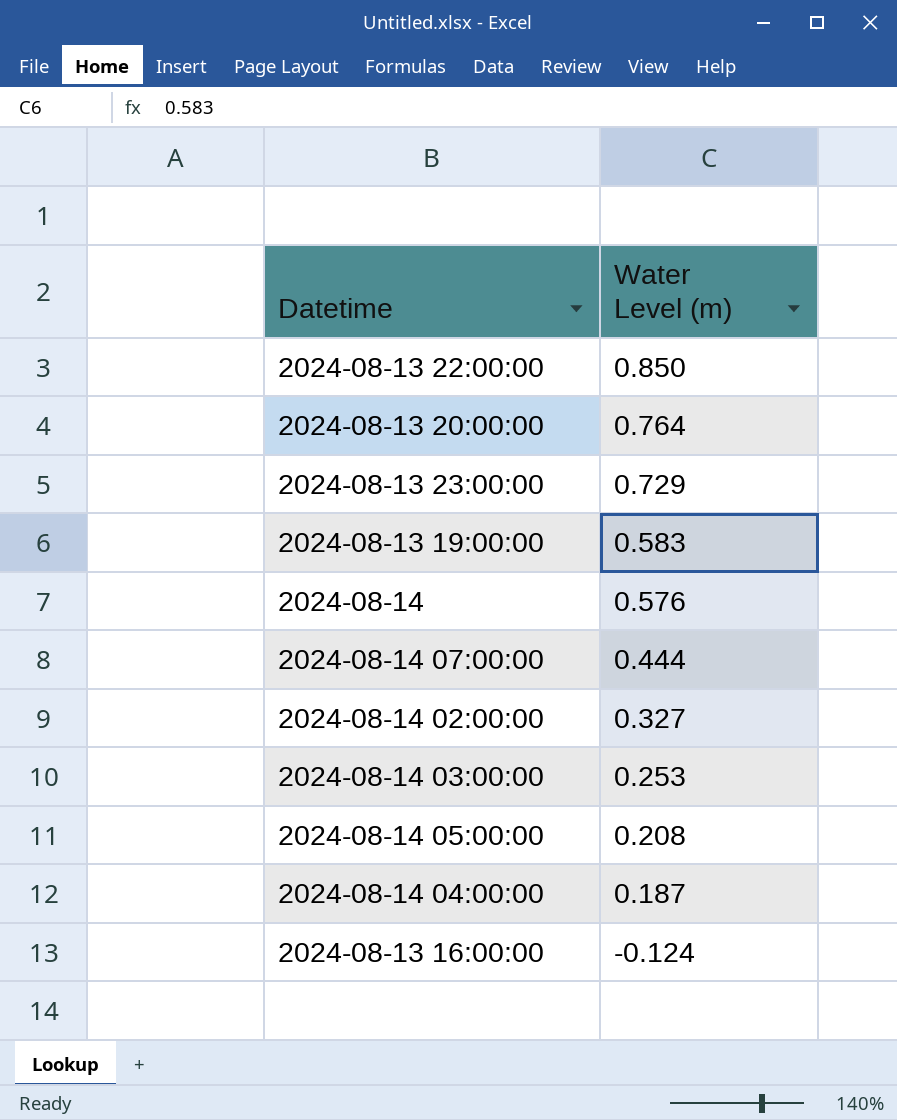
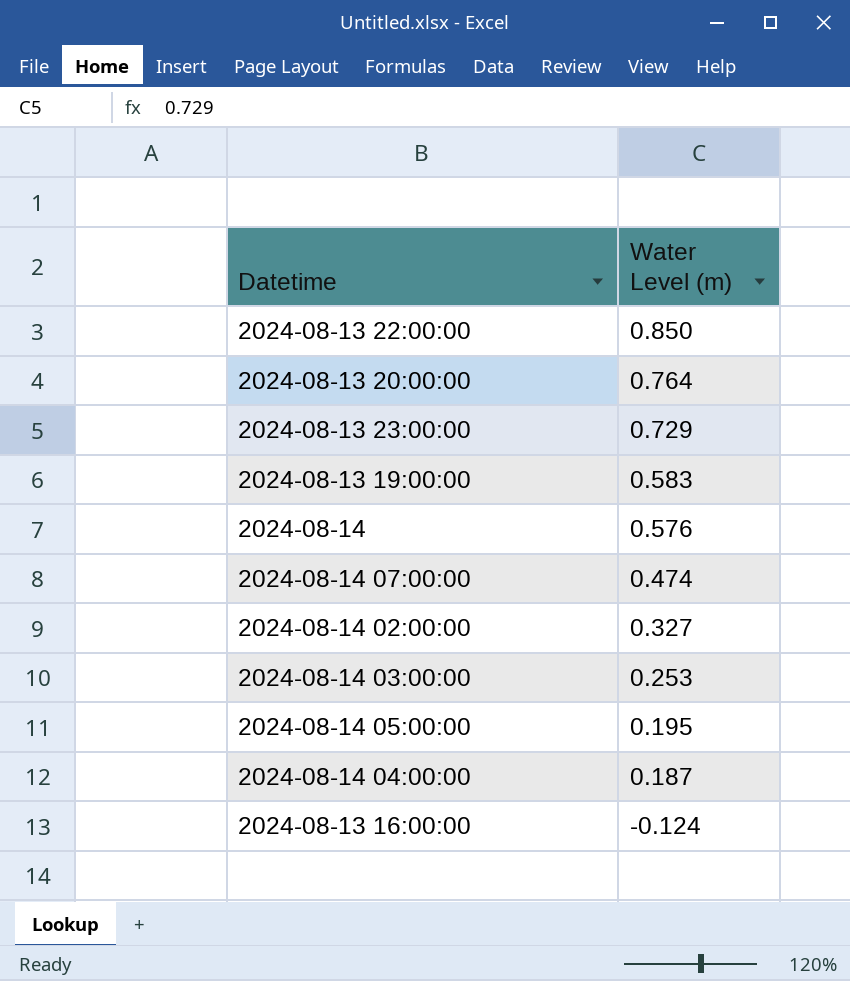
2024-08-14 07:00:00 | Water Level (m): 0.444 -> 0.474
2024-08-14 05:00:00 | Water Level (m): 0.208 -> 0.195

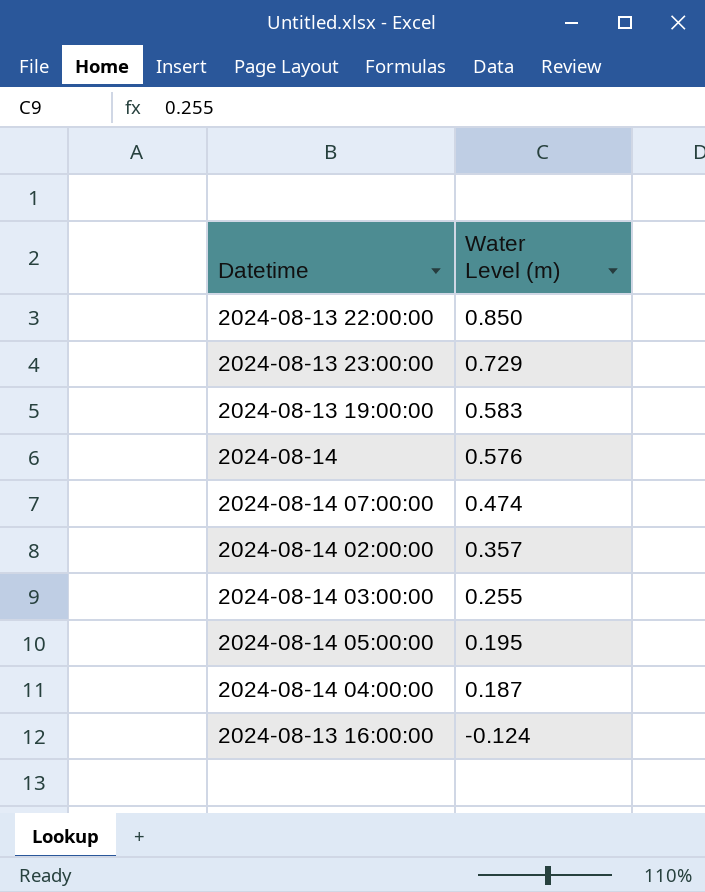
row 2024-08-13 20:00:00: 0.764 -> none
2024-08-14 02:00:00 | Water Level (m): 0.327 -> 0.357
2024-08-14 03:00:00 | Water Level (m): 0.253 -> 0.255

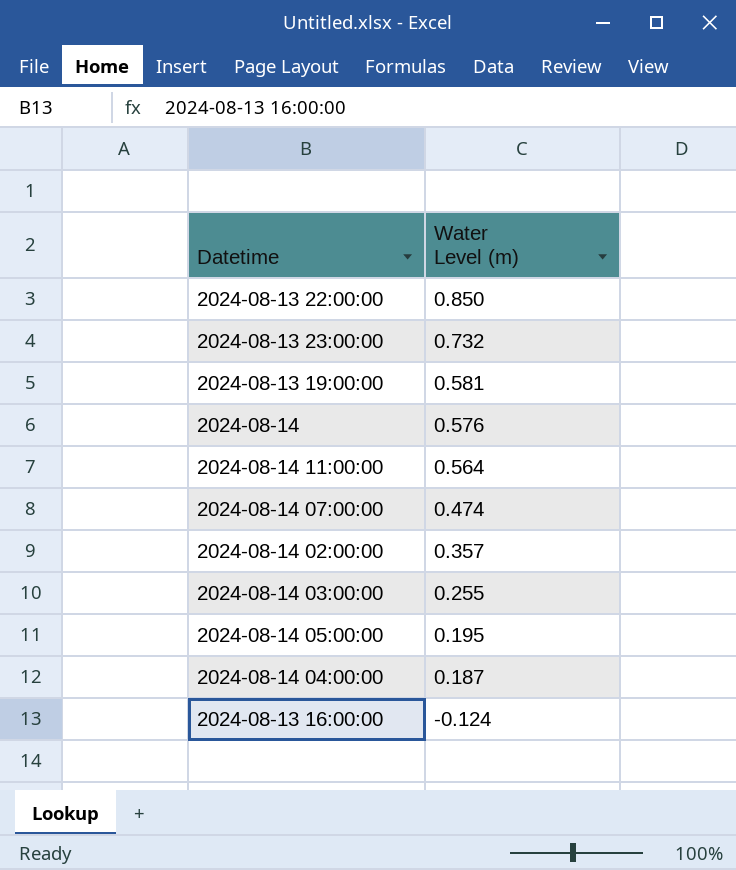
2024-08-13 23:00:00 | Water Level (m): 0.729 -> 0.732
2024-08-13 19:00:00 | Water Level (m): 0.583 -> 0.581
row 2024-08-14 11:00:00: none -> 0.564

